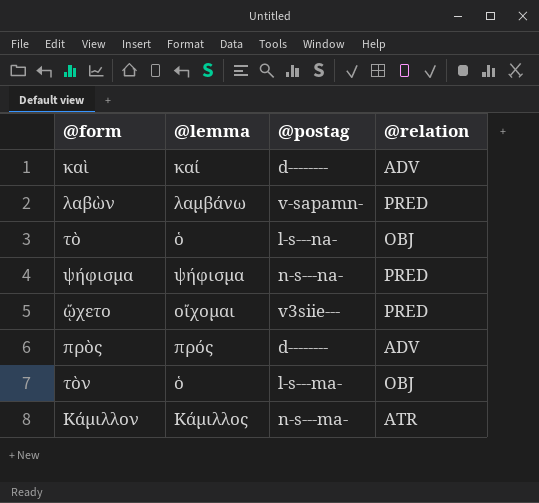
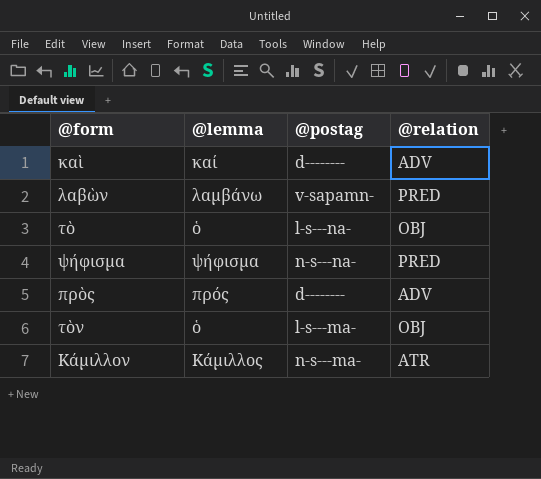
row ᾤχετο: οἴχομαι | v3siie--- | PRED -> none

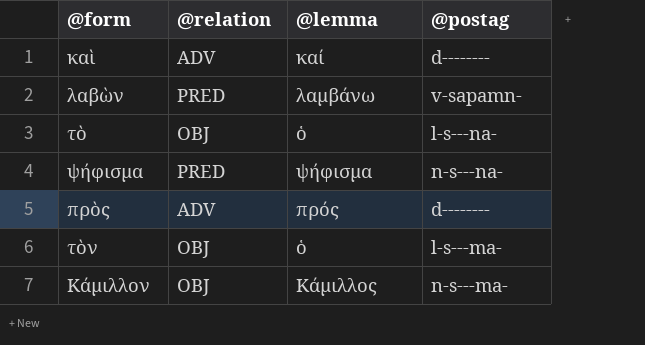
column @relation | position: 4 -> 2
Κάμιλλον | @relation: ATR -> OBJ

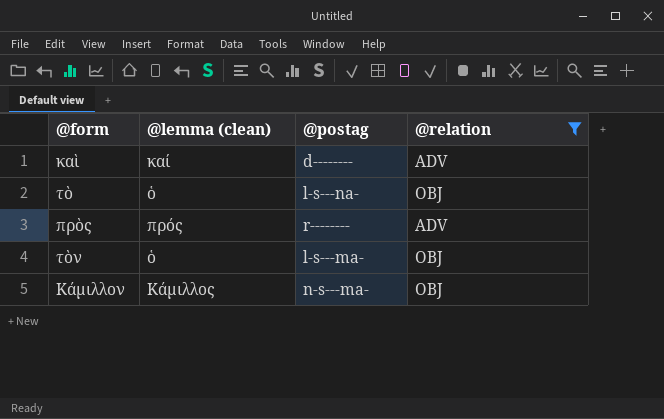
filter: none -> @relation != PRED
column name: @lemma -> @lemma (clean)
column @relation | position: 2 -> 4
πρὸς | @postag: d-------- -> r--------

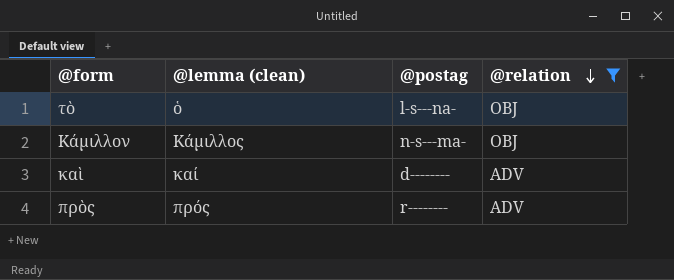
row order: none -> @relation descending
row τὸν: ὁ | l-s---ma- | OBJ -> none

